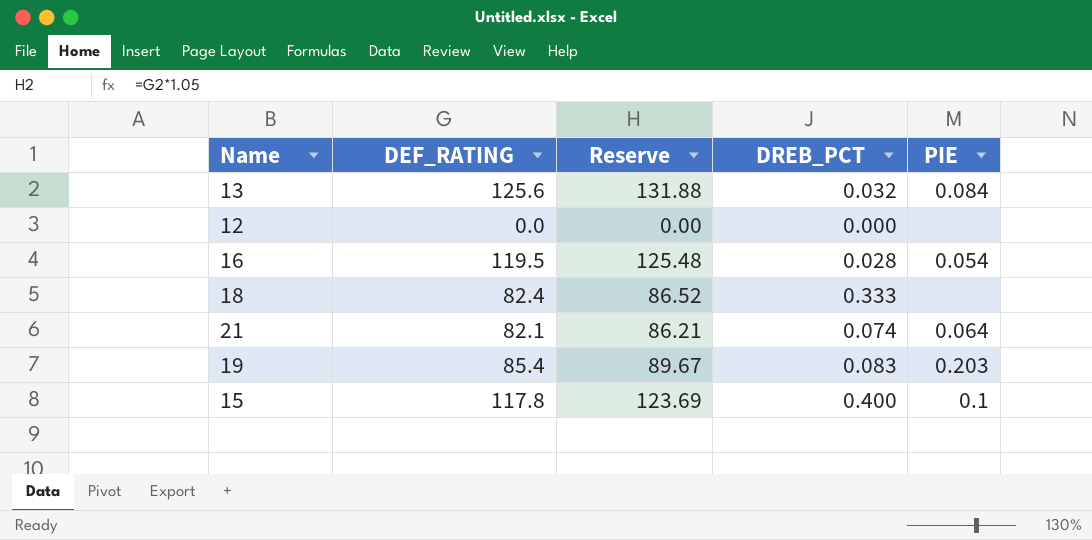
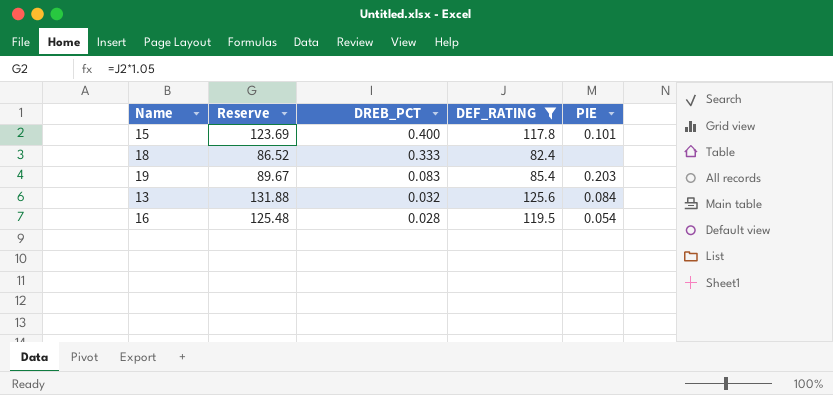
filter: none -> DEF_RATING >= 82.4
row order: none -> DREB_PCT descending
column DEF_RATING | position: 2 -> 4
15 | PIE: 0.1 -> 0.101

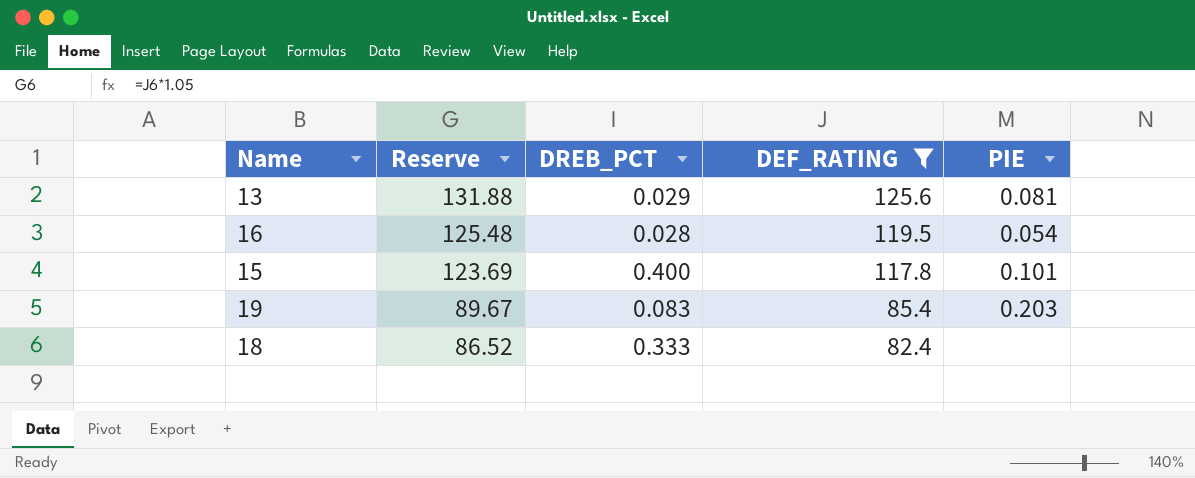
row order: DREB_PCT descending -> Reserve descending
13 | DREB_PCT: 0.032 -> 0.029
13 | PIE: 0.084 -> 0.081

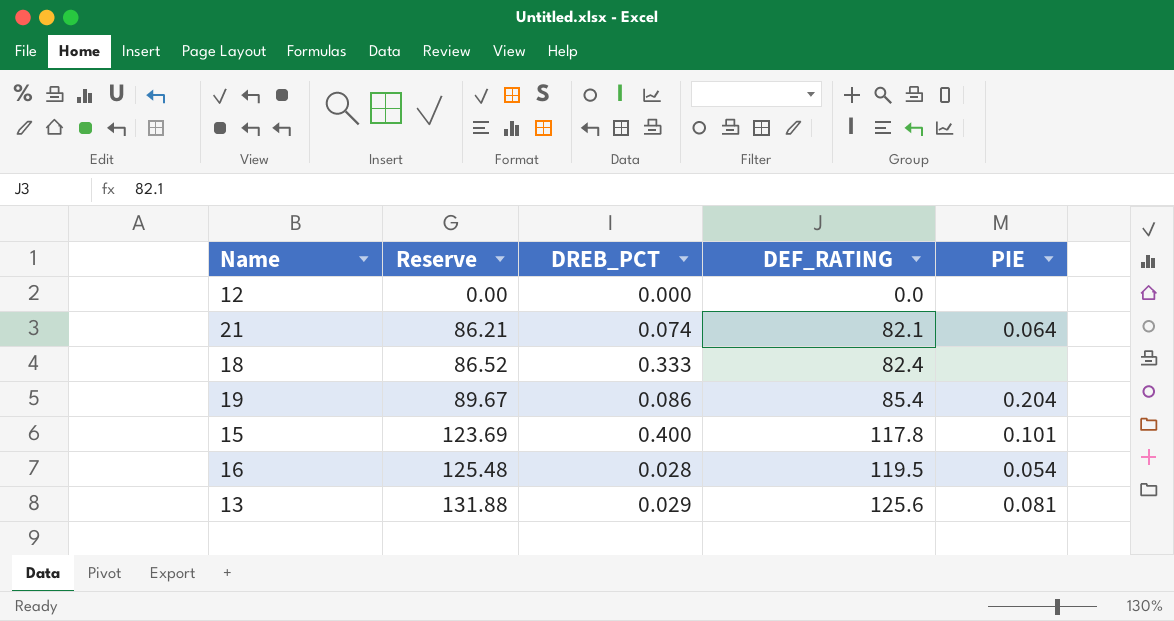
filter: DEF_RATING >= 82.4 -> none
row order: Reserve descending -> Reserve ascending
19 | DREB_PCT: 0.083 -> 0.086
19 | PIE: 0.203 -> 0.204

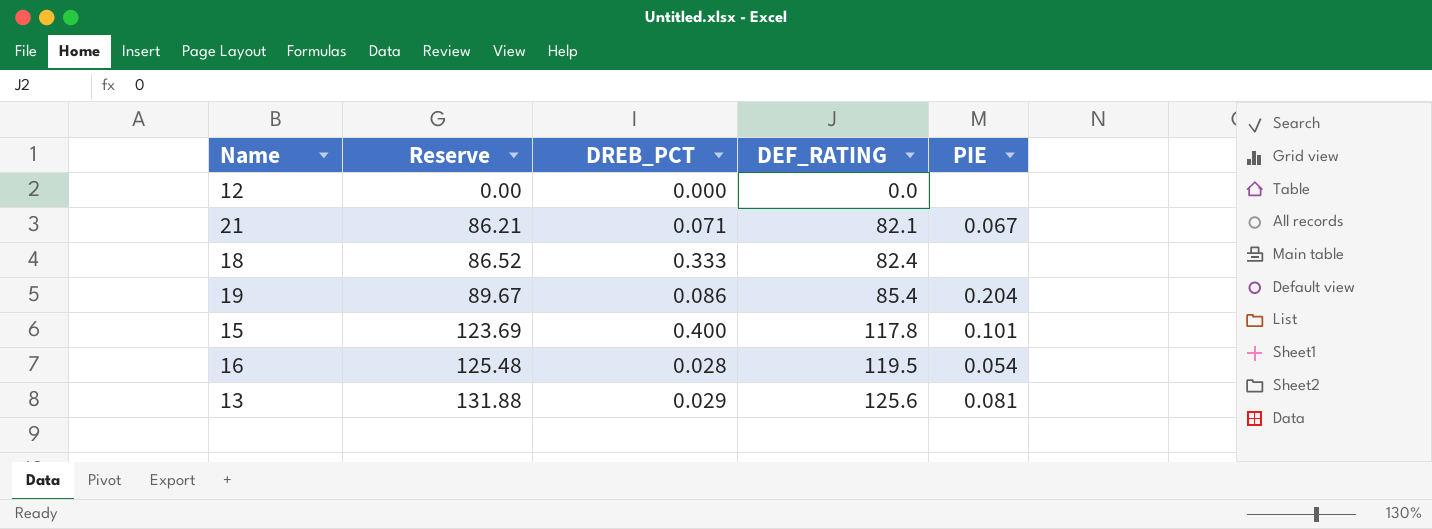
21 | DREB_PCT: 0.074 -> 0.071
21 | PIE: 0.064 -> 0.067

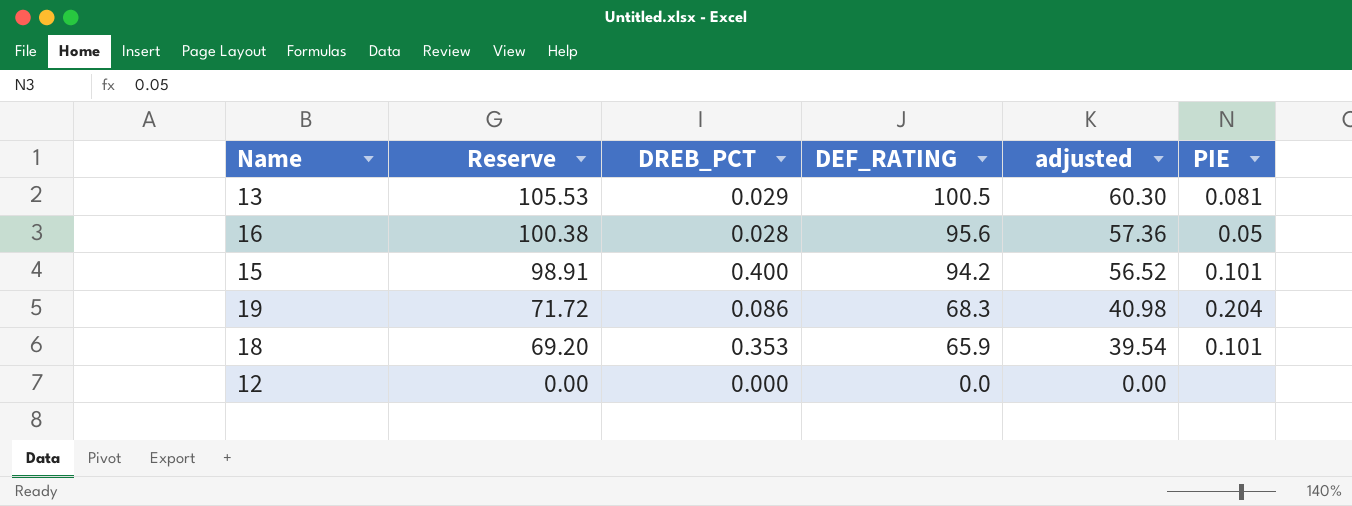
row order: Reserve ascending -> Reserve descending
column adjusted | formula: none -> [DEF_RATING] * 0.6
row 21: 86.21 | 0.071 | 82.1 | 0.067 -> none
13 | Reserve: 131.88 -> 105.53
13 | DEF_RATING: 125.6 -> 100.5
16 | Reserve: 125.48 -> 100.38
16 | DEF_RATING: 119.5 -> 95.6
16 | PIE: 0.054 -> 0.05
15 | Reserve: 123.69 -> 98.91
15 | DEF_RATING: 117.8 -> 94.2
19 | Reserve: 89.67 -> 71.72
19 | DEF_RATING: 85.4 -> 68.3
18 | Reserve: 86.52 -> 69.20
18 | DREB_PCT: 0.333 -> 0.353
18 | DEF_RATING: 82.4 -> 65.9
18 | PIE: none -> 0.101

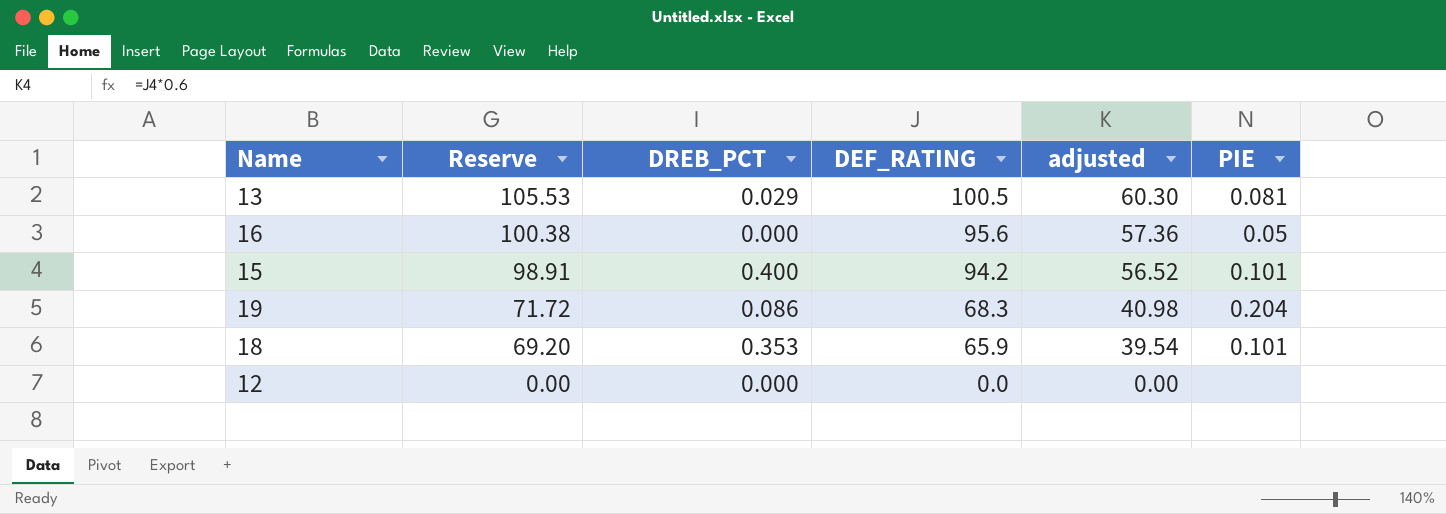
16 | DREB_PCT: 0.028 -> 0.000

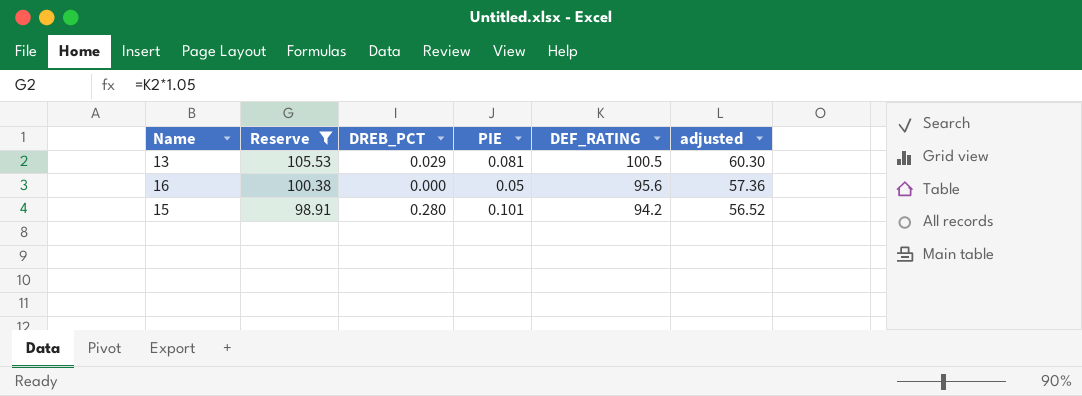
filter: none -> Reserve >= 98.91
column PIE | position: 6 -> 4
15 | DREB_PCT: 0.400 -> 0.280

